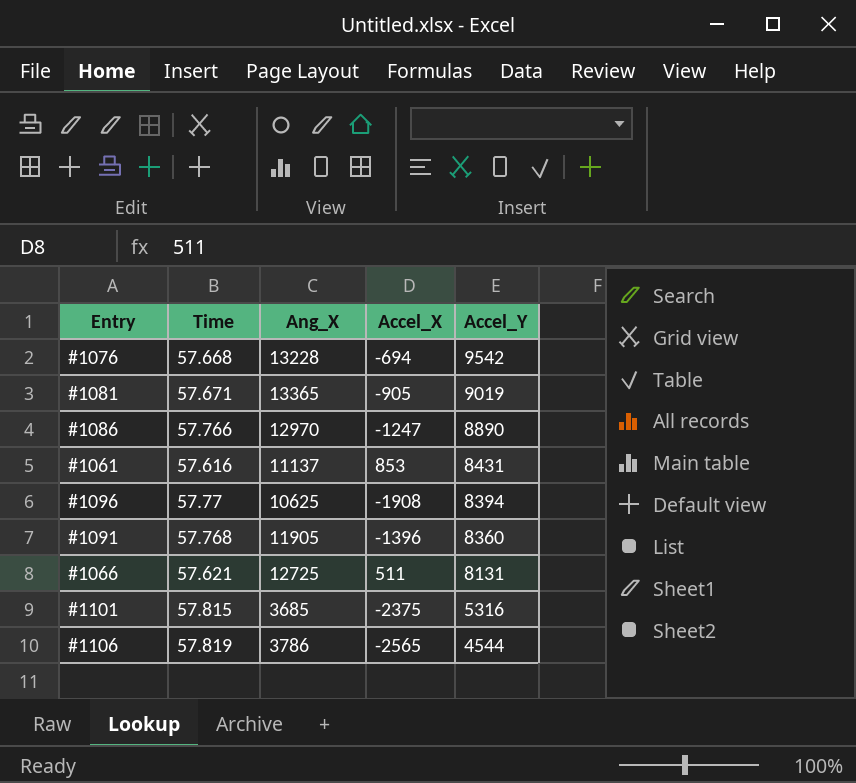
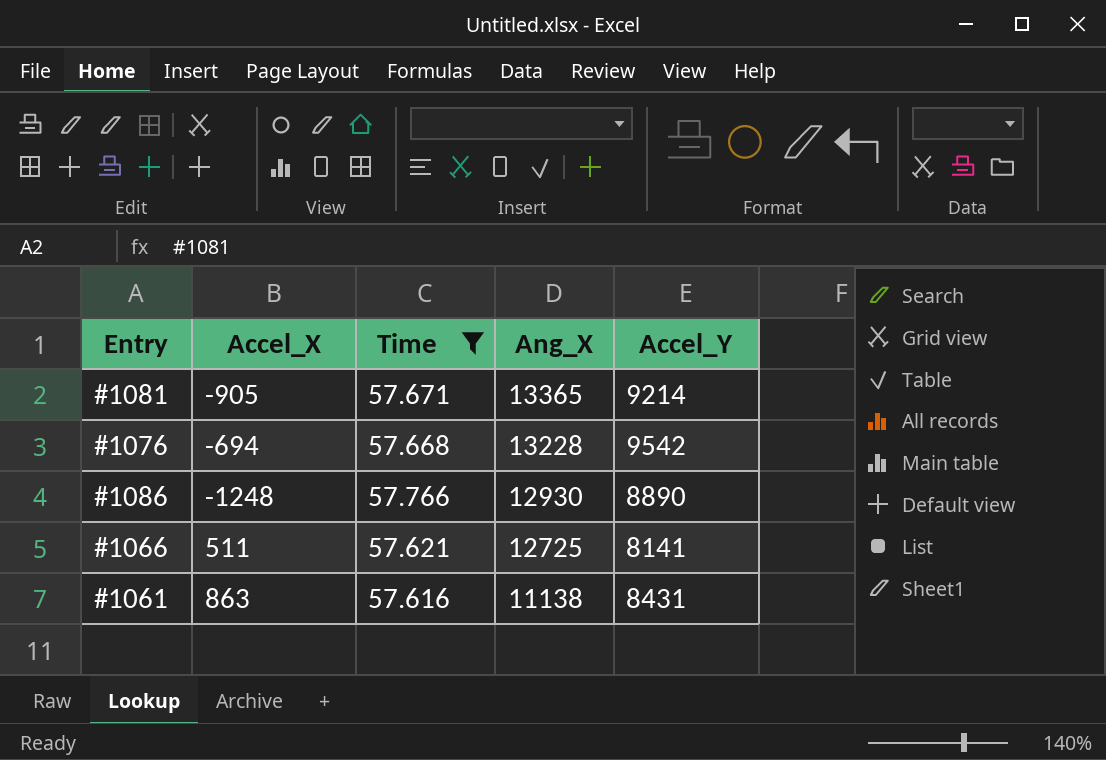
filter: none -> Time <= 57.766
row order: Accel_Y descending -> Ang_X descending
column Accel_X | position: 4 -> 2
#1081 | Accel_Y: 9019 -> 9214
#1086 | Accel_X: -1247 -> -1248
#1086 | Ang_X: 12970 -> 12930
#1066 | Accel_Y: 8131 -> 8141
#1061 | Accel_X: 853 -> 863
#1061 | Ang_X: 11137 -> 11138

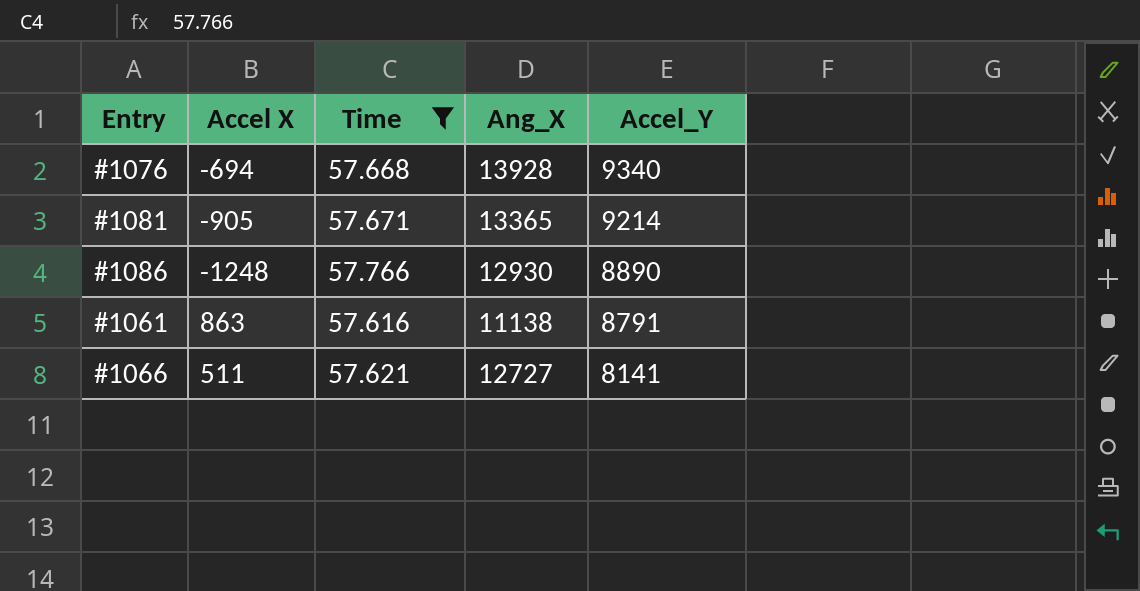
row order: Ang_X descending -> Accel_Y descending
column name: Accel_X -> Accel X
#1076 | Ang_X: 13228 -> 13928
#1076 | Accel_Y: 9542 -> 9340
#1061 | Accel_Y: 8431 -> 8791
#1066 | Ang_X: 12725 -> 12727

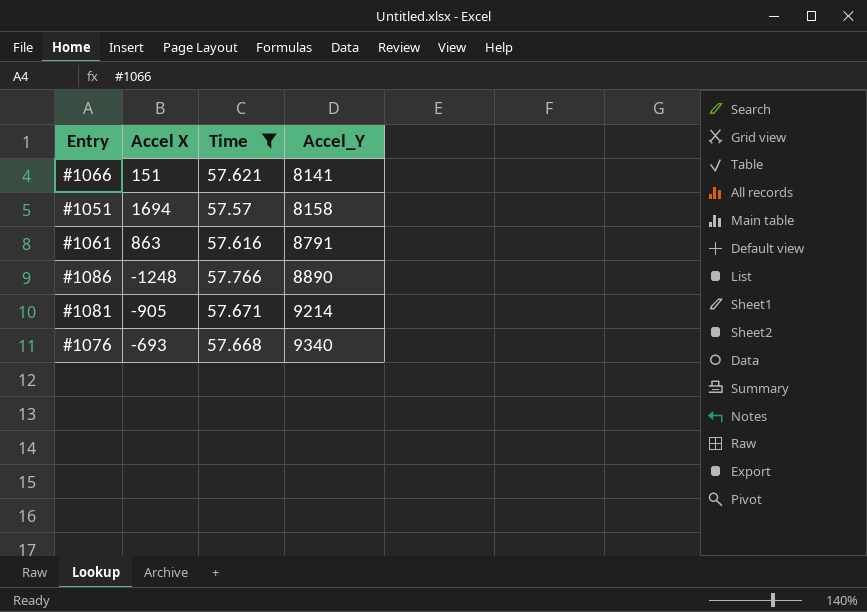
row order: Accel_Y descending -> Accel_Y ascending
column Ang_X | position: 4 -> none
#1066 | Accel X: 511 -> 151
row #1051: none -> 1694 | 57.57 | 8158
#1076 | Accel X: -694 -> -693

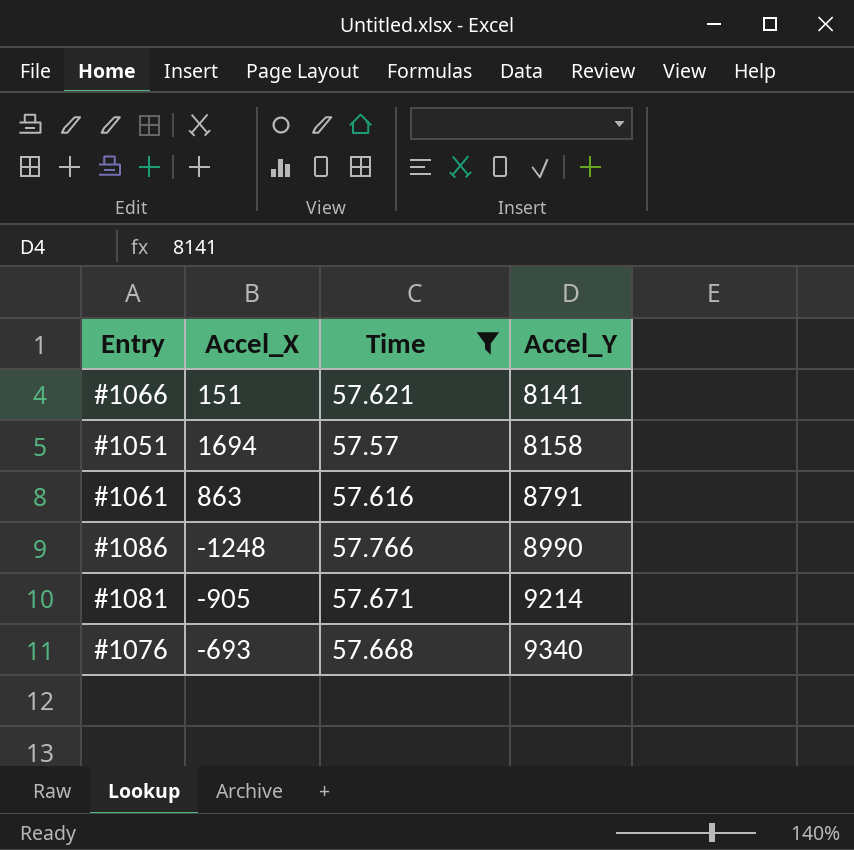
column name: Accel X -> Accel_X
#1086 | Accel_Y: 8890 -> 8990

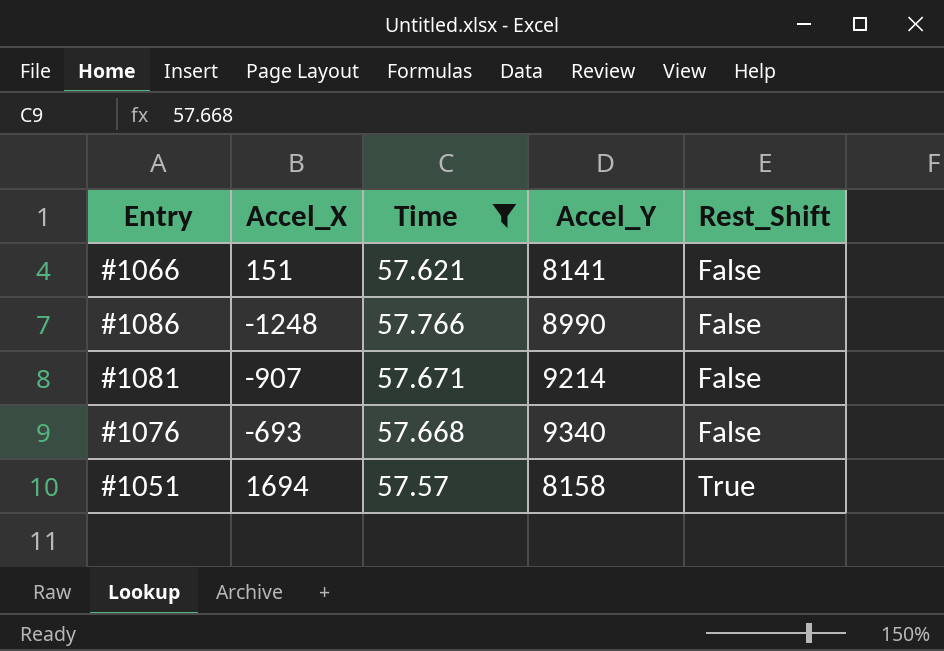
row order: Accel_Y ascending -> Rest_Shift ascending
column Rest_Shift | position: none -> 5
row #1061: 863 | 57.616 | 8791 -> none
#1081 | Accel_X: -905 -> -907

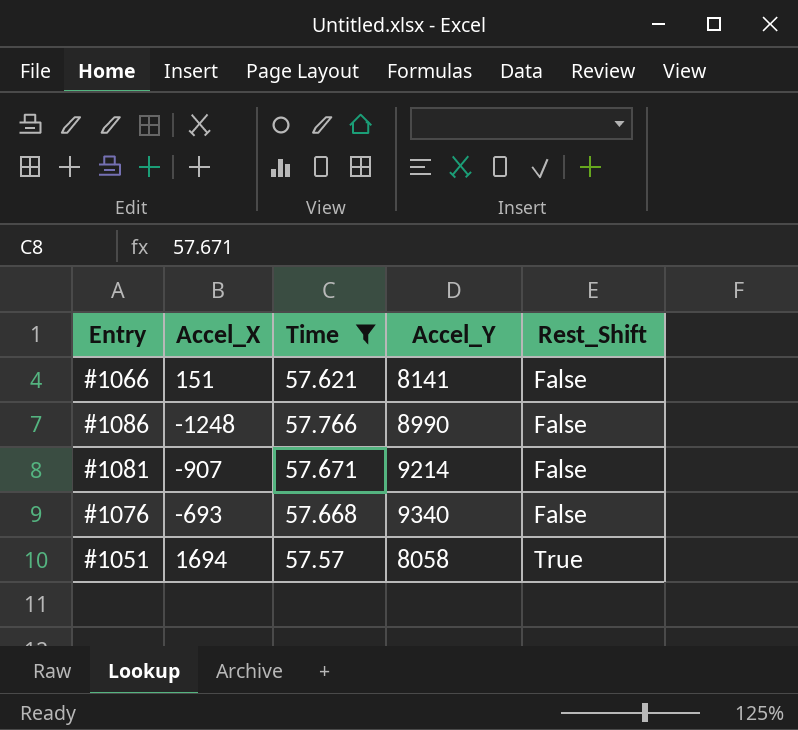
#1051 | Accel_Y: 8158 -> 8058

